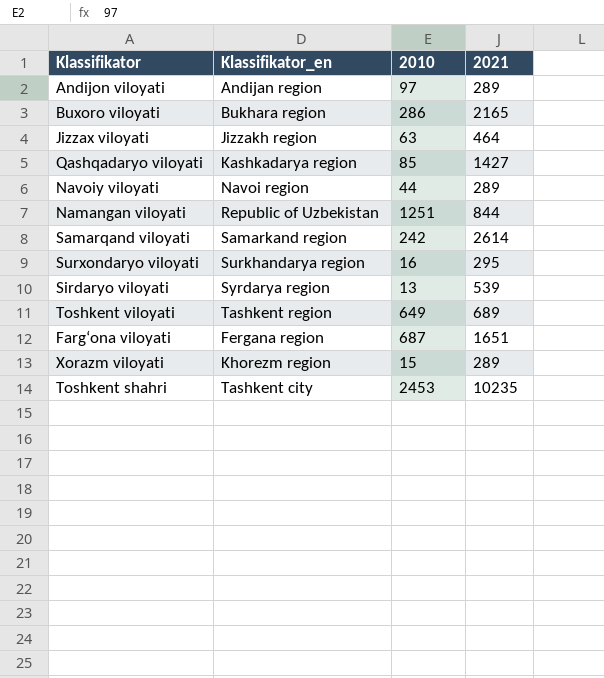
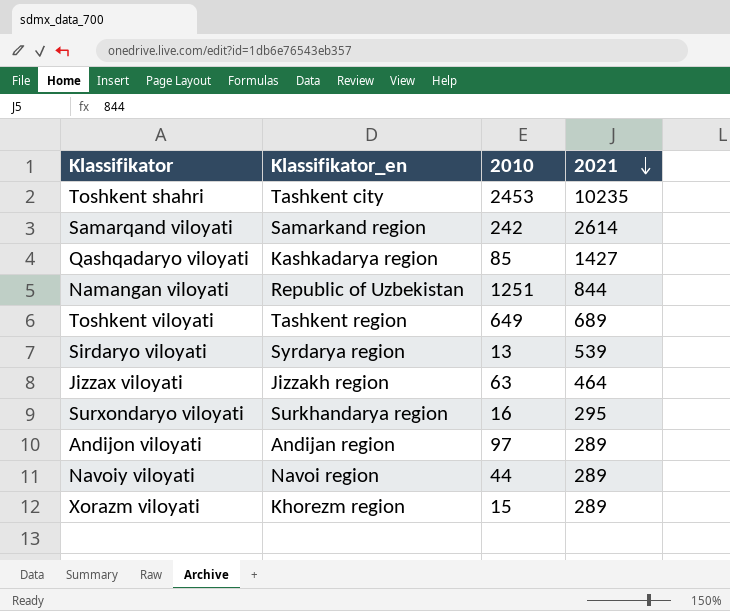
row order: none -> 2021 descending
row Buxoro viloyati: Bukhara region | 286 | 2165 -> none
row Farg‘ona viloyati: Fergana region | 687 | 1651 -> none

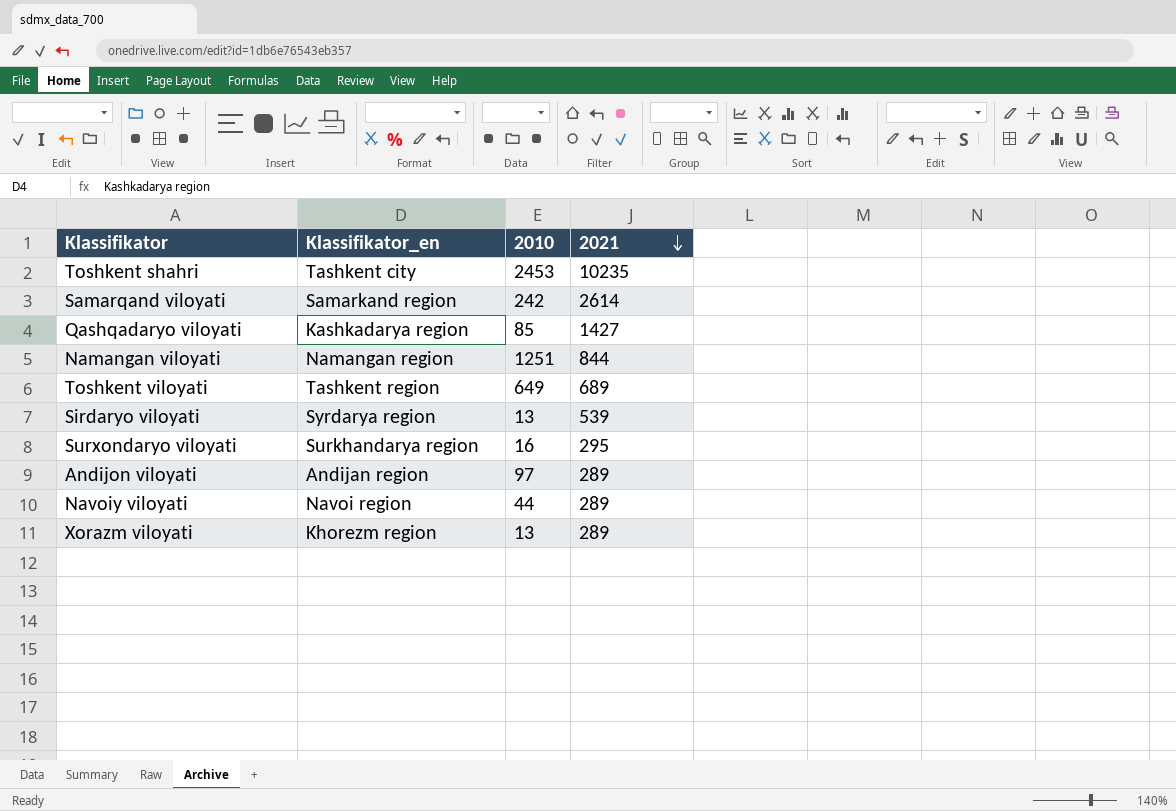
row Jizzax viloyati: Jizzakh region | 63 | 464 -> none
Namangan viloyati | Klassifikator_en: Republic of Uzbekistan -> Namangan region
Xorazm viloyati | 2010: 15 -> 13

